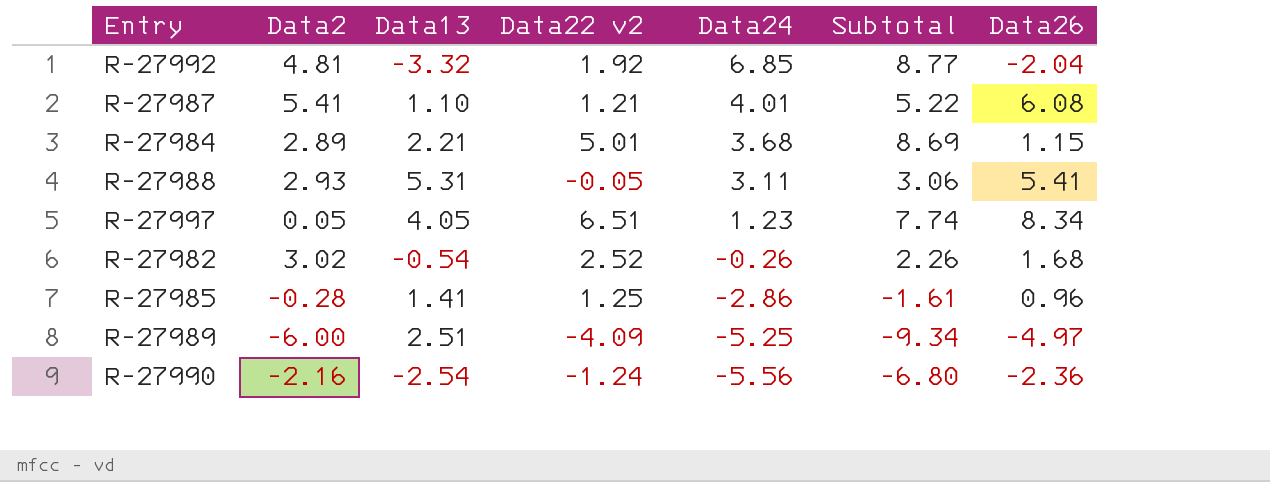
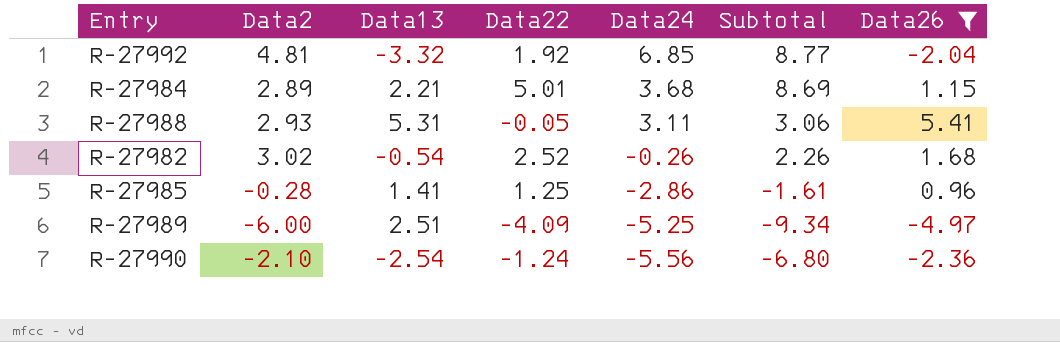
filter: none -> Data26 <= 5.41
column name: Data22 v2 -> Data22
R-27990 | Data2: -2.16 -> -2.10

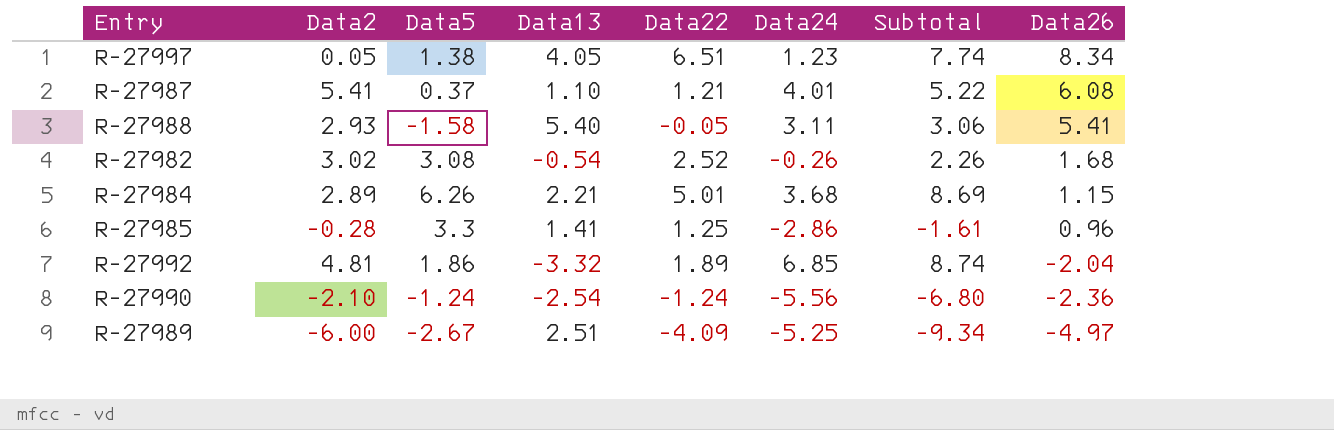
filter: Data26 <= 5.41 -> none
row order: Data24 descending -> Data26 descending
column Data5 | position: none -> 3
R-27988 | Data13: 5.31 -> 5.40
R-27992 | Data22: 1.92 -> 1.89
R-27992 | Subtotal: 8.77 -> 8.74

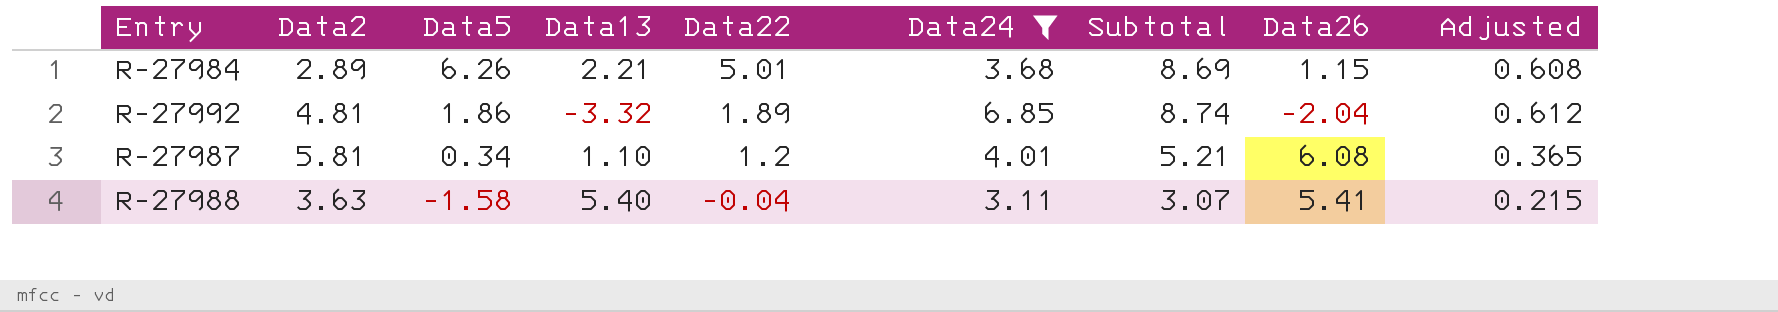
filter: none -> Data24 >= 3.11
row order: Data26 descending -> Data5 descending
column Adjusted | formula: none -> [Subtotal] * 0.07
R-27987 | Data2: 5.41 -> 5.81
R-27987 | Data5: 0.37 -> 0.34
R-27987 | Data22: 1.21 -> 1.2
R-27987 | Subtotal: 5.22 -> 5.21
R-27988 | Data2: 2.93 -> 3.63
R-27988 | Data22: -0.05 -> -0.04
R-27988 | Subtotal: 3.06 -> 3.07

